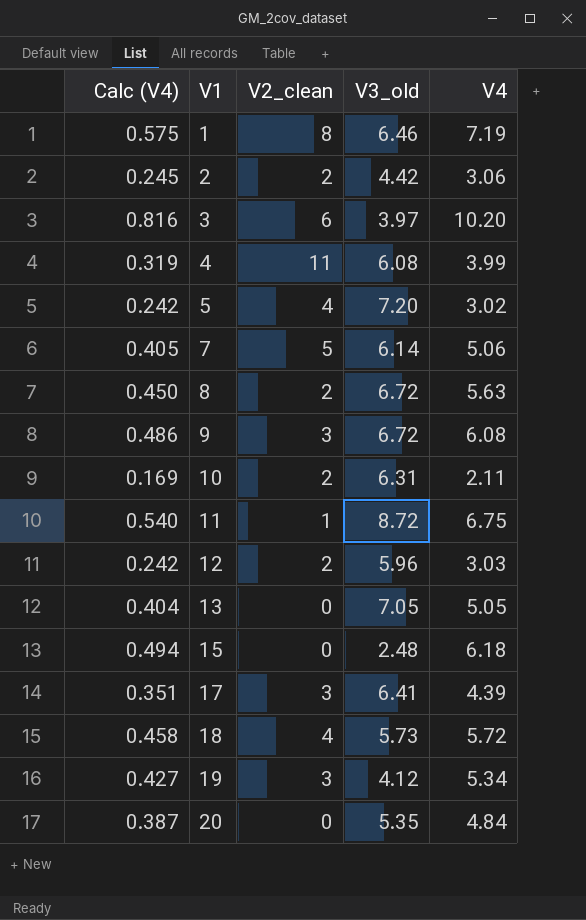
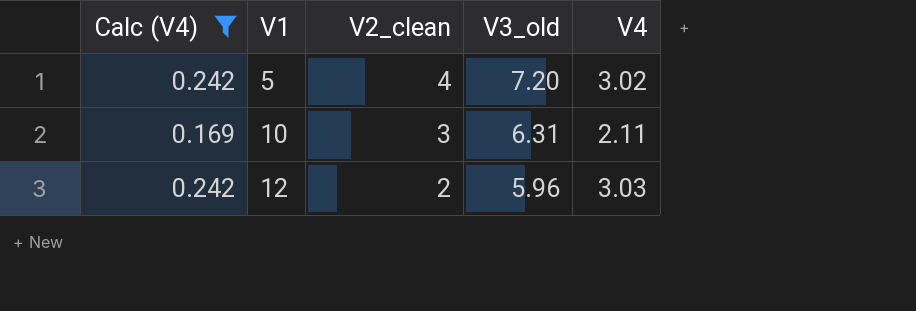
filter: none -> Calc (V4) <= 0.242
10 | V2_clean: 2 -> 3

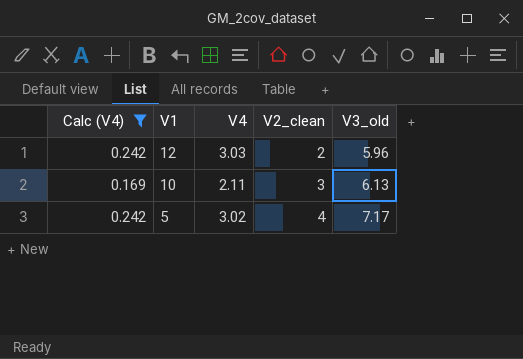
row order: V1 ascending -> V1 descending
column V4 | position: 5 -> 3
10 | V3_old: 6.31 -> 6.13
5 | V3_old: 7.20 -> 7.17

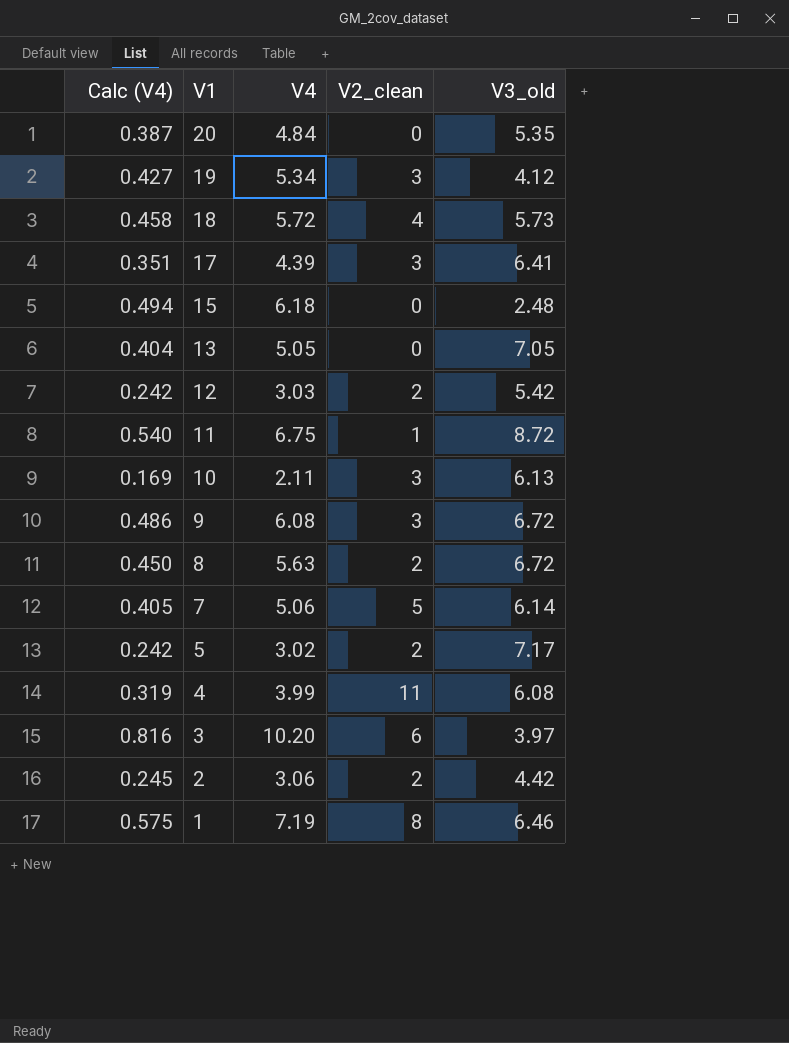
filter: Calc (V4) <= 0.242 -> none
12 | V3_old: 5.96 -> 5.42
5 | V2_clean: 4 -> 2

